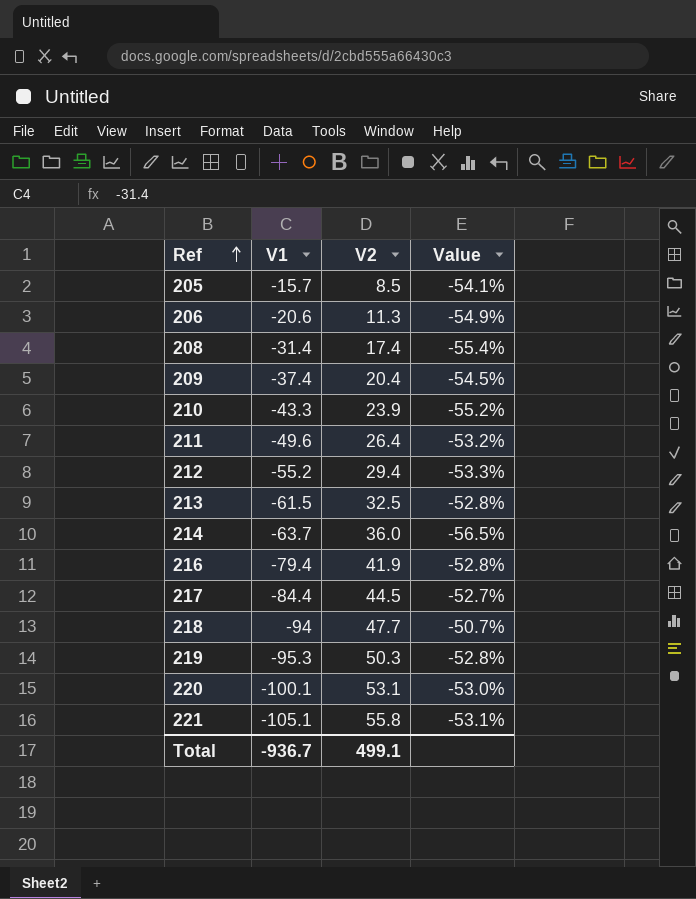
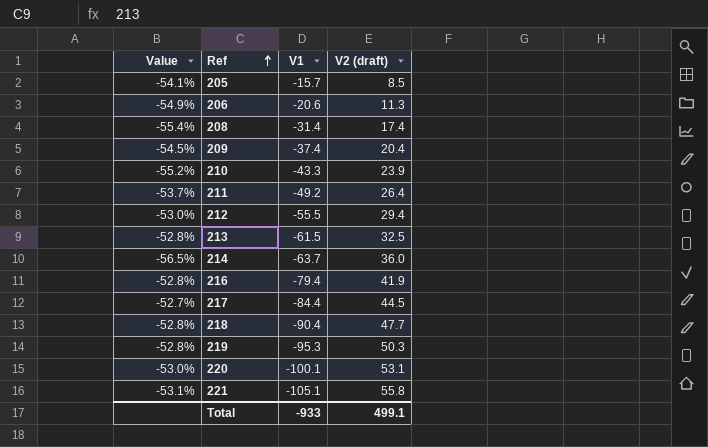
column Value | position: 4 -> 1
column name: V2 -> V2 (draft)
211 | Value: -53.2% -> -53.7%
211 | V1: -49.6 -> -49.2
212 | Value: -53.3% -> -53.0%
212 | V1: -55.2 -> -55.5
218 | Value: -50.7% -> -52.8%
218 | V1: -94 -> -90.4
Total | V1: -936.7 -> -933

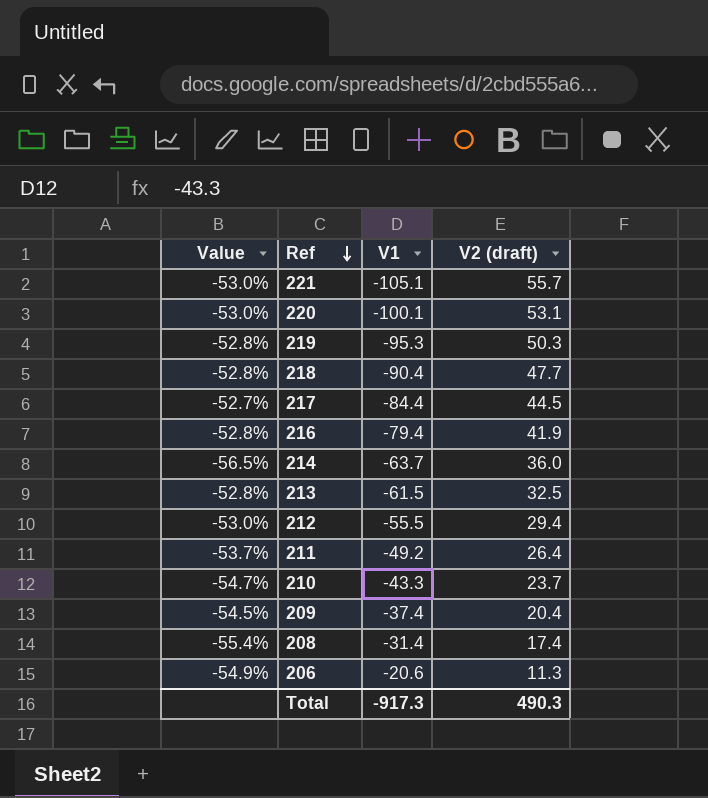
row order: Ref ascending -> Ref descending
row 205: -54.1% | -15.7 | 8.5 -> none
221 | Value: -53.1% -> -53.0%
221 | V2 (draft): 55.8 -> 55.7
210 | Value: -55.2% -> -54.7%
210 | V2 (draft): 23.9 -> 23.7
Total | V1: -933 -> -917.3
Total | V2 (draft): 499.1 -> 490.3

